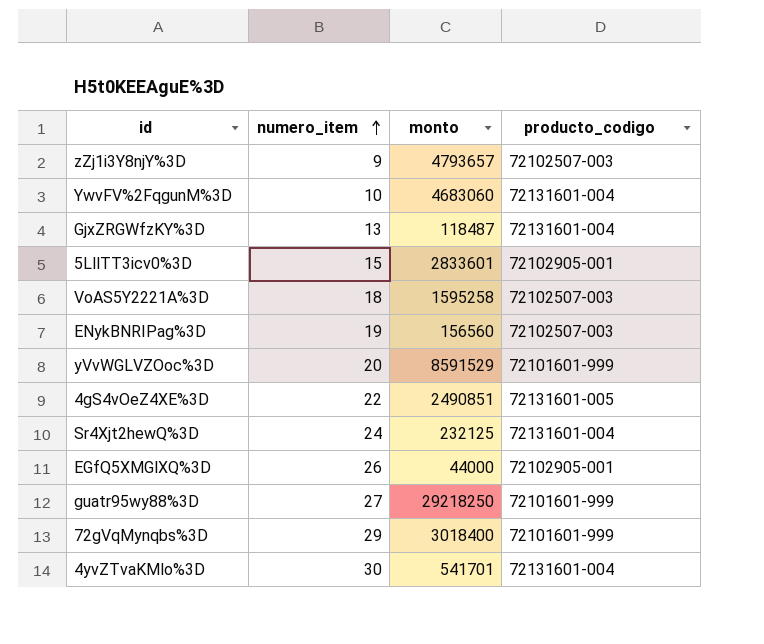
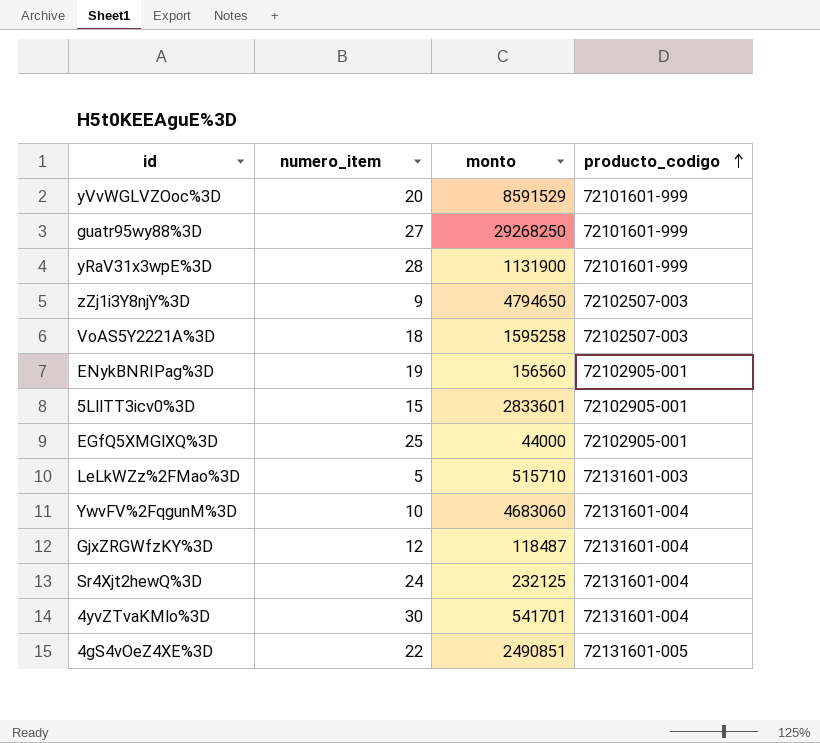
row order: numero_item ascending -> producto_codigo ascending
row 72gVqMynqbs%3D: 29 | 3018400 | 72101601-999 -> none
guatr95wy88%3D | monto: 29218250 -> 29268250
row yRaV31x3wpE%3D: none -> 28 | 1131900 | 72101601-999
zZj1i3Y8njY%3D | monto: 4793657 -> 4794650
ENykBNRIPag%3D | producto_codigo: 72102507-003 -> 72102905-001
EGfQ5XMGlXQ%3D | numero_item: 26 -> 25
row LeLkWZz%2FMao%3D: none -> 5 | 515710 | 72131601-003
GjxZRGWfzKY%3D | numero_item: 13 -> 12

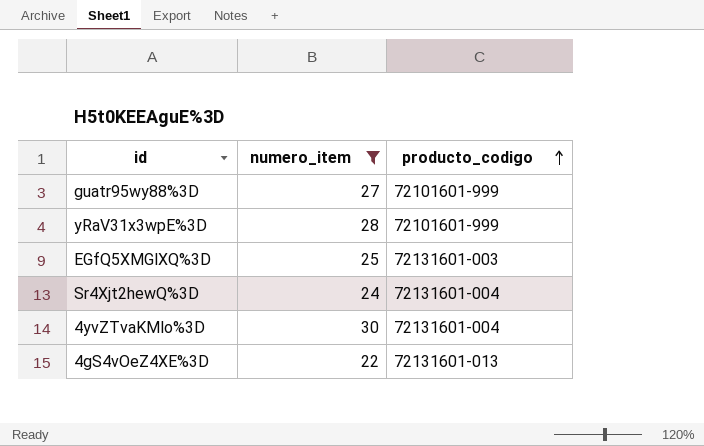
filter: none -> numero_item >= 22
column monto | position: 3 -> none
EGfQ5XMGlXQ%3D | producto_codigo: 72102905-001 -> 72131601-003
4gS4vOeZ4XE%3D | producto_codigo: 72131601-005 -> 72131601-013

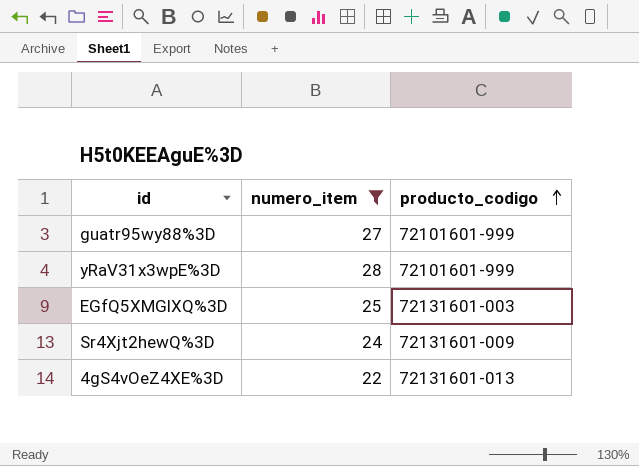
row 4yvZTvaKMlo%3D: 30 | 72131601-004 -> none
Sr4Xjt2hewQ%3D | producto_codigo: 72131601-004 -> 72131601-009

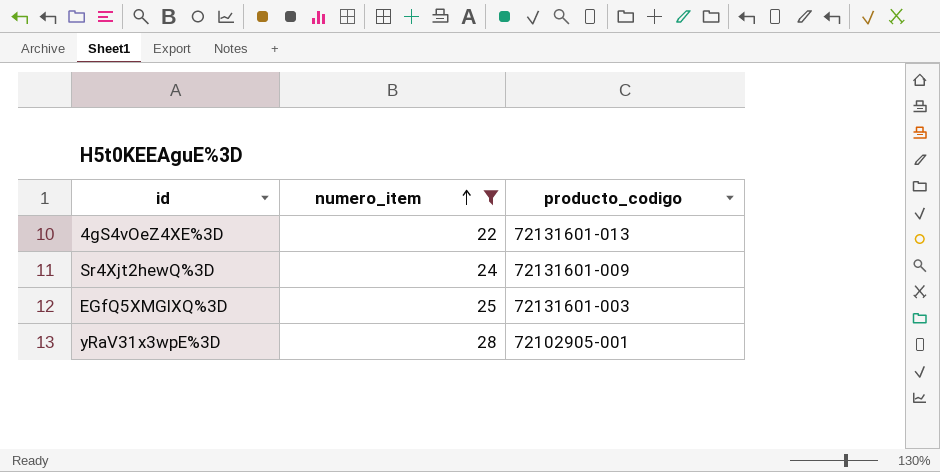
row order: producto_codigo ascending -> numero_item ascending
row guatr95wy88%3D: 27 | 72101601-999 -> none
yRaV31x3wpE%3D | producto_codigo: 72101601-999 -> 72102905-001

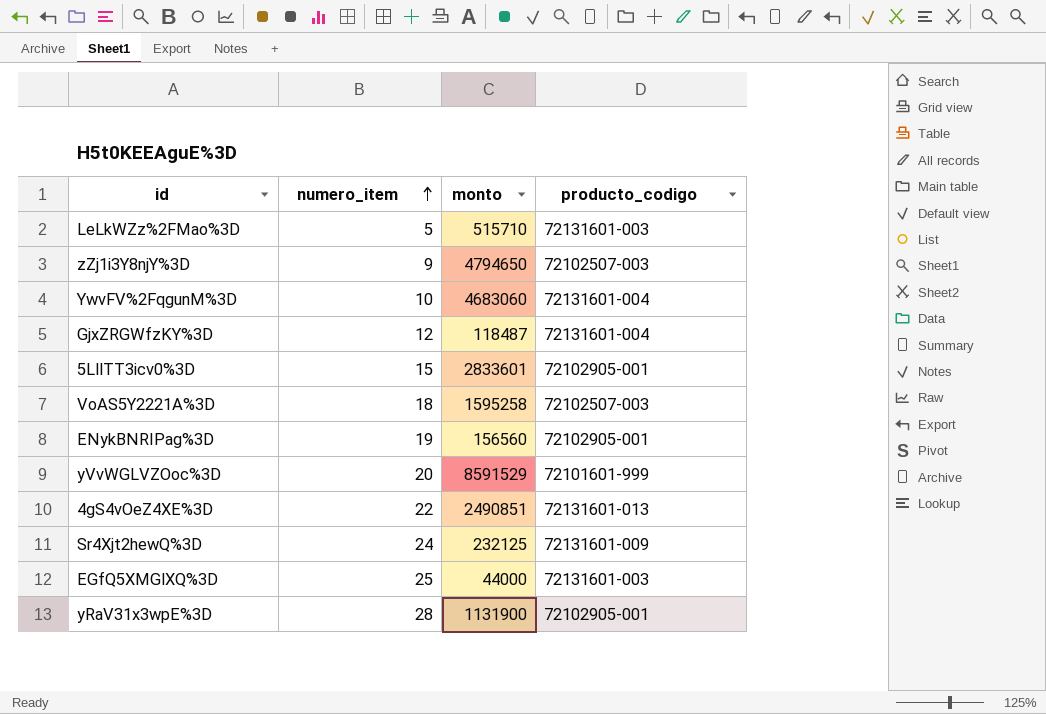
filter: numero_item >= 22 -> none
column monto | position: none -> 3

